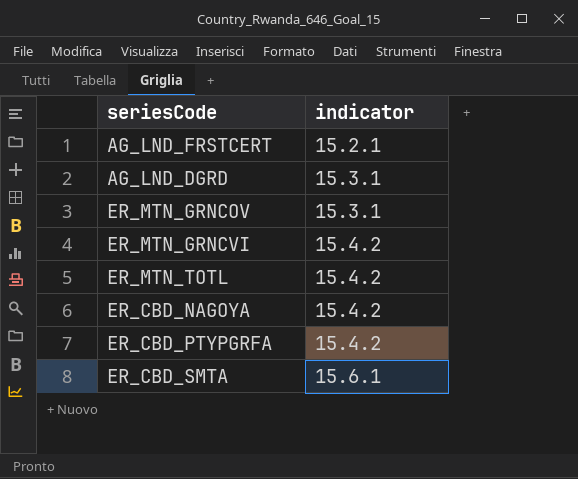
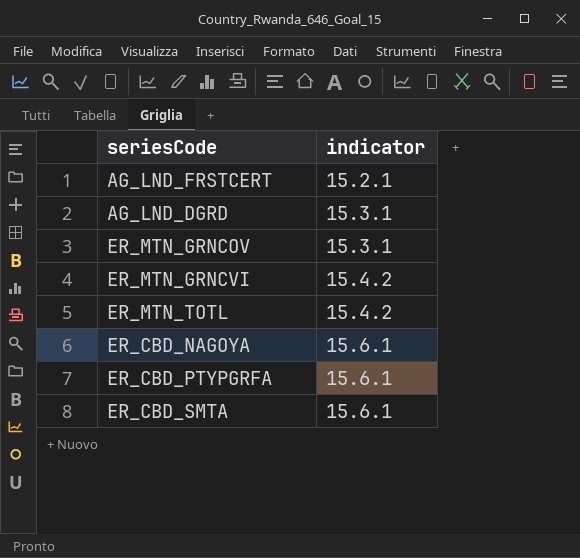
ER_CBD_NAGOYA | indicator: 15.4.2 -> 15.6.1
ER_CBD_PTYPGRFA | indicator: 15.4.2 -> 15.6.1

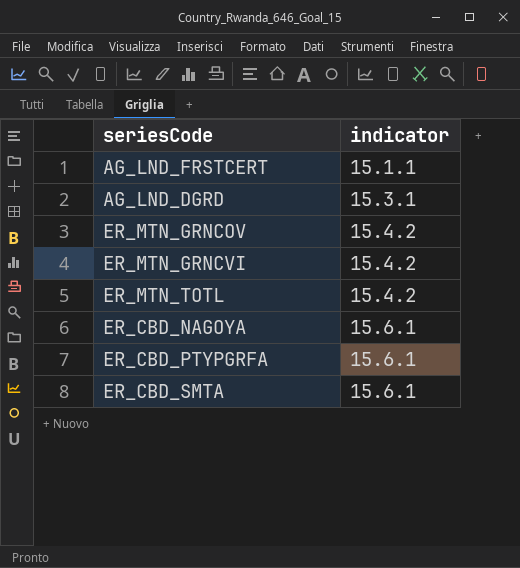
AG_LND_FRSTCERT | indicator: 15.2.1 -> 15.1.1
ER_MTN_GRNCOV | indicator: 15.3.1 -> 15.4.2

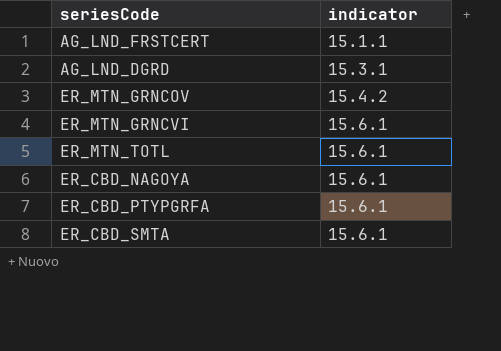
ER_MTN_GRNCVI | indicator: 15.4.2 -> 15.6.1
ER_MTN_TOTL | indicator: 15.4.2 -> 15.6.1

